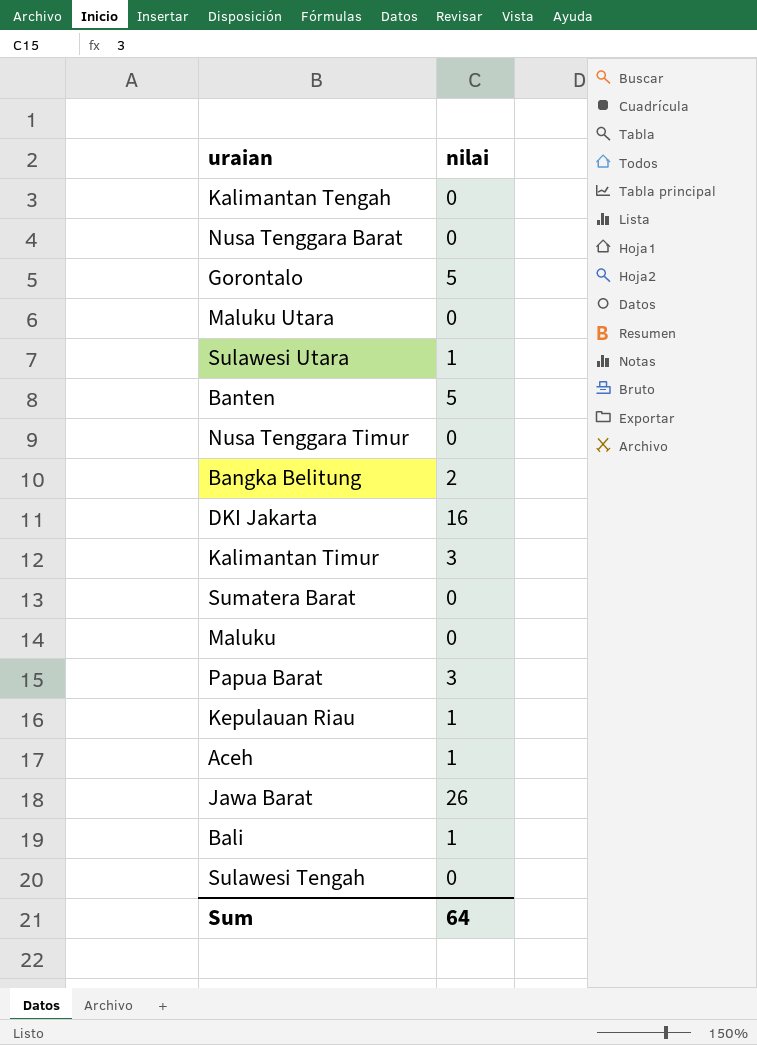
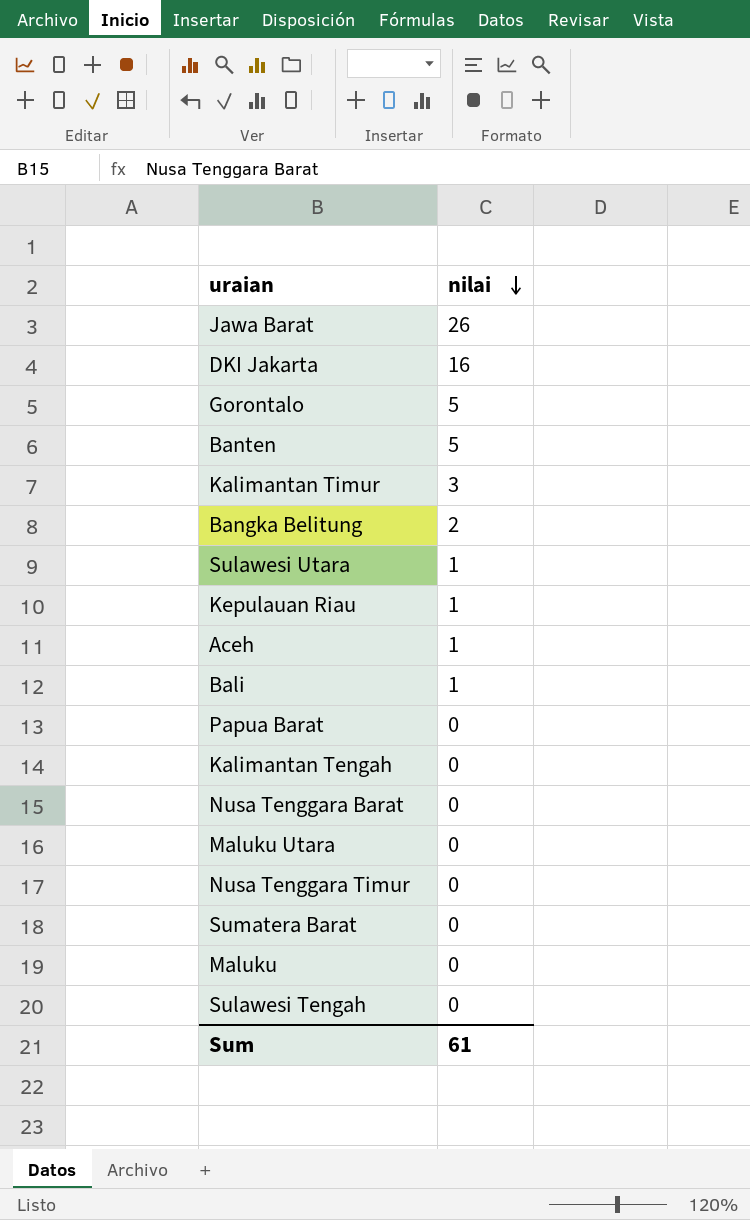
row order: none -> nilai descending
Papua Barat | nilai: 3 -> 0
Sum | nilai: 64 -> 61

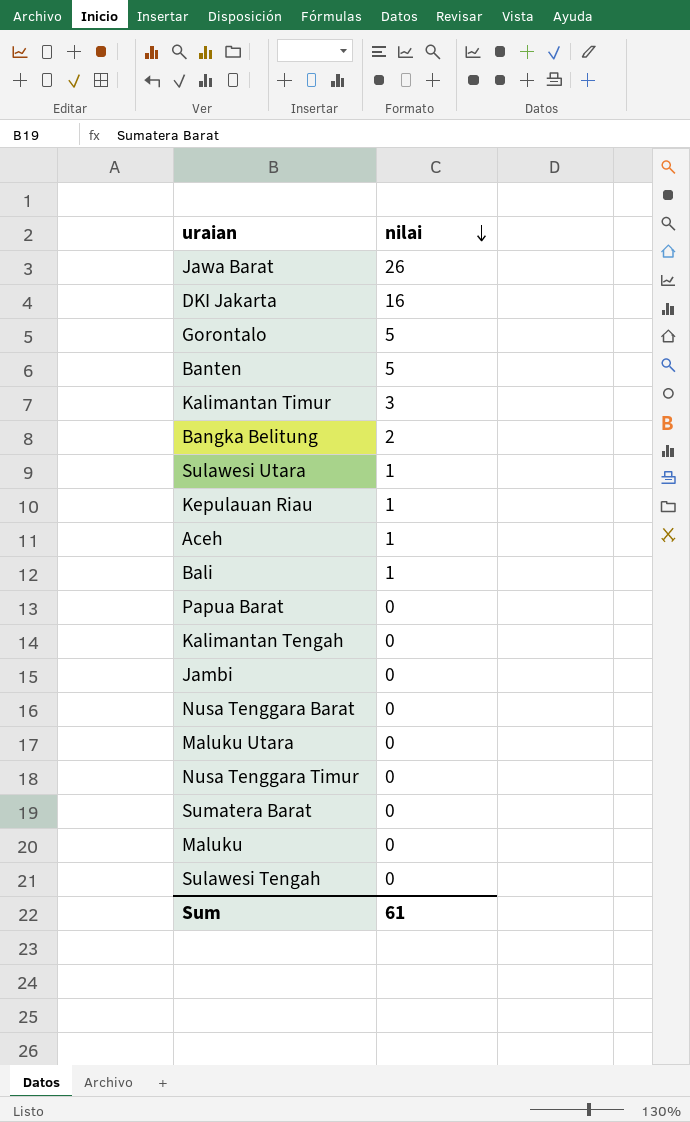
row Jambi: none -> 0

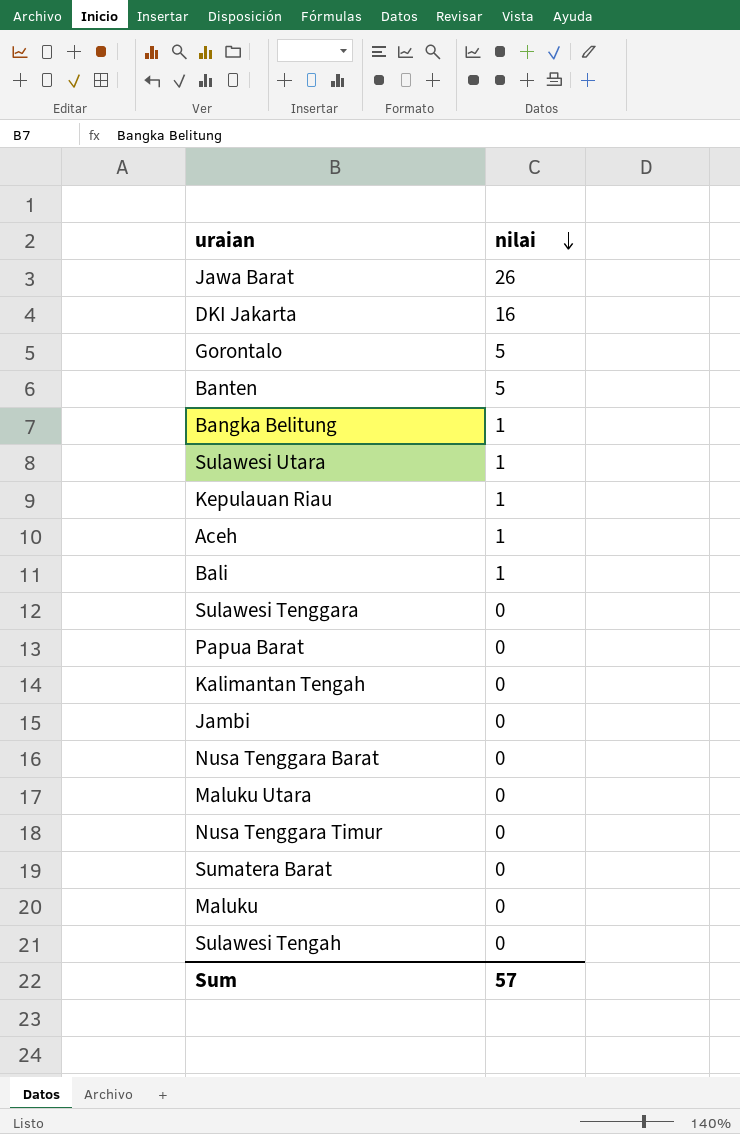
row Kalimantan Timur: 3 -> none
Bangka Belitung | nilai: 2 -> 1
row Sulawesi Tenggara: none -> 0
Sum | nilai: 61 -> 57

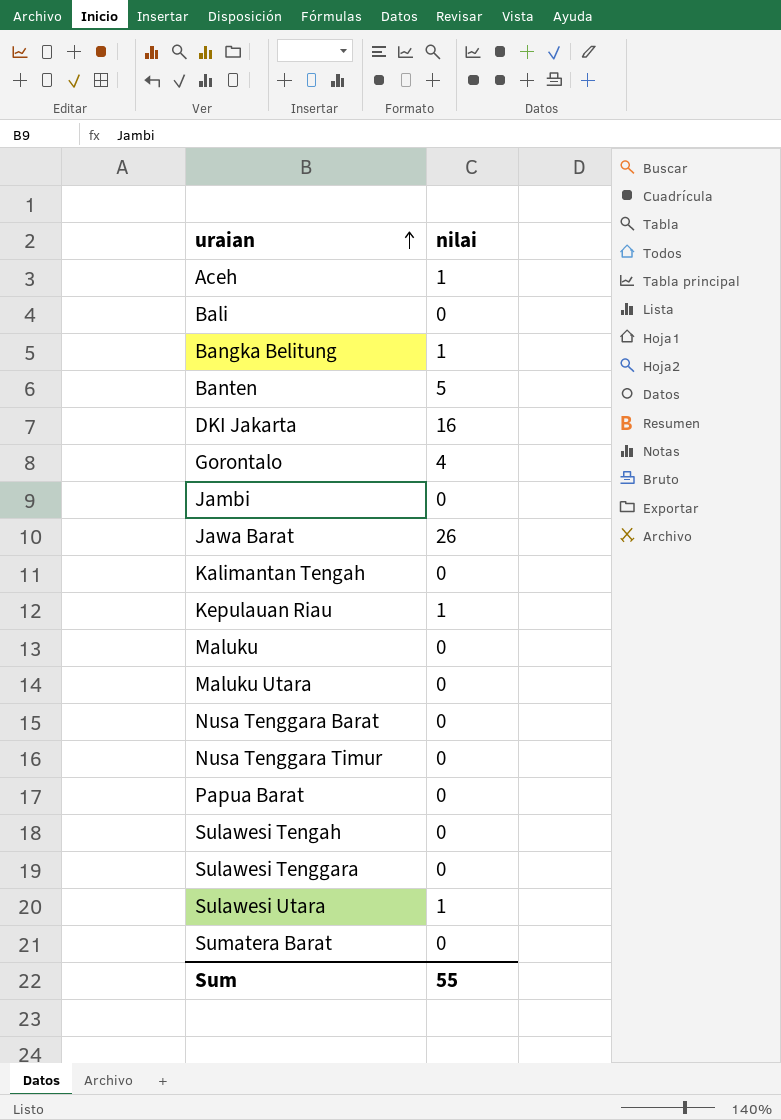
row order: nilai descending -> uraian ascending
Bali | nilai: 1 -> 0
Gorontalo | nilai: 5 -> 4
Sum | nilai: 57 -> 55

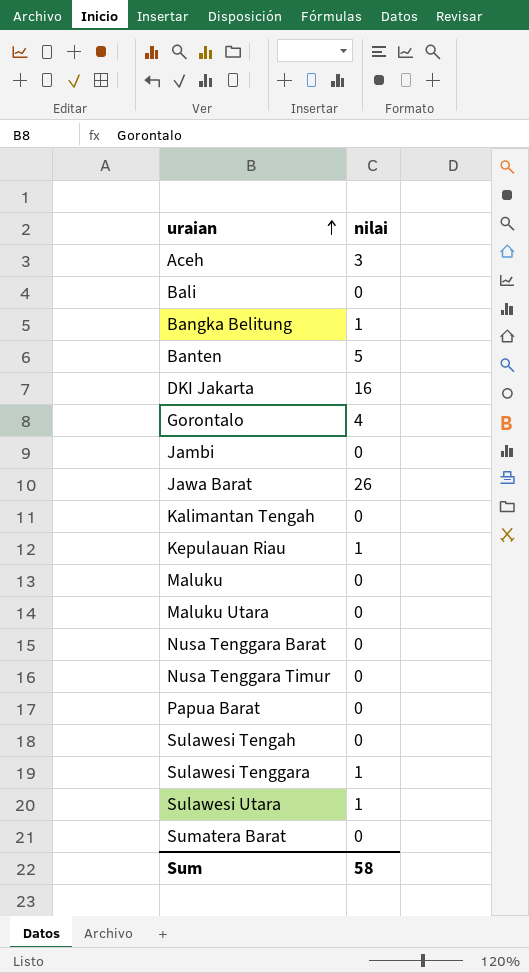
Aceh | nilai: 1 -> 3
Sulawesi Tenggara | nilai: 0 -> 1
Sum | nilai: 55 -> 58

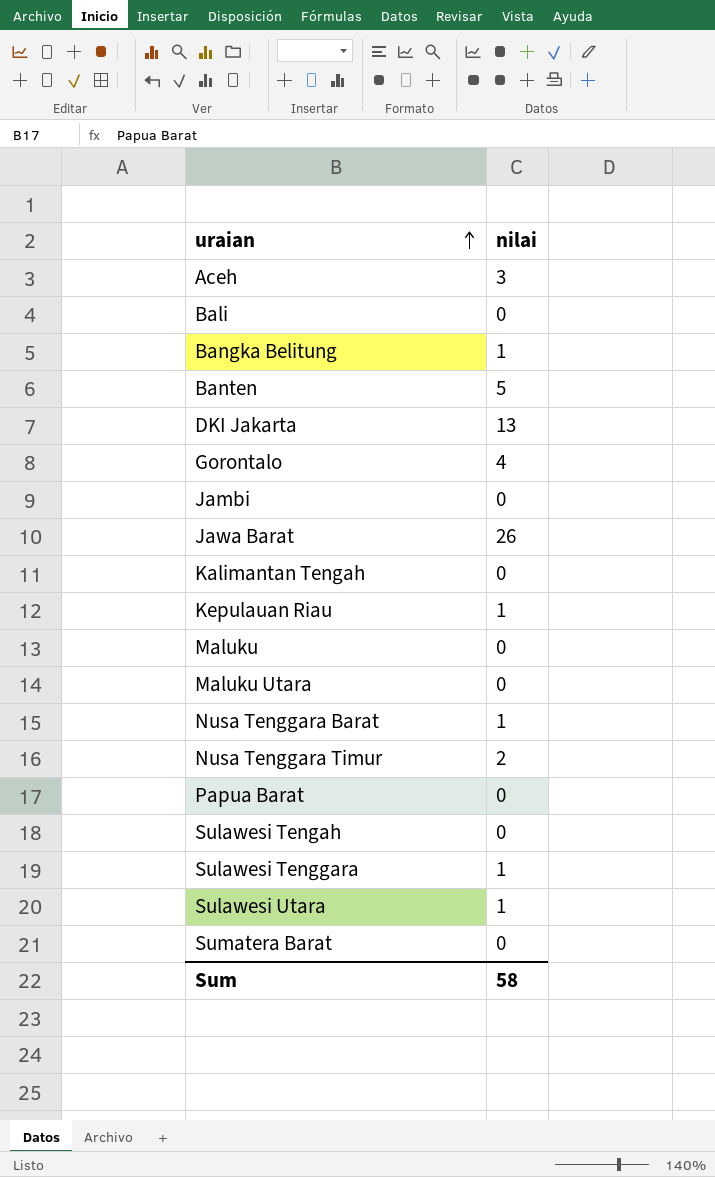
DKI Jakarta | nilai: 16 -> 13
Nusa Tenggara Barat | nilai: 0 -> 1
Nusa Tenggara Timur | nilai: 0 -> 2

